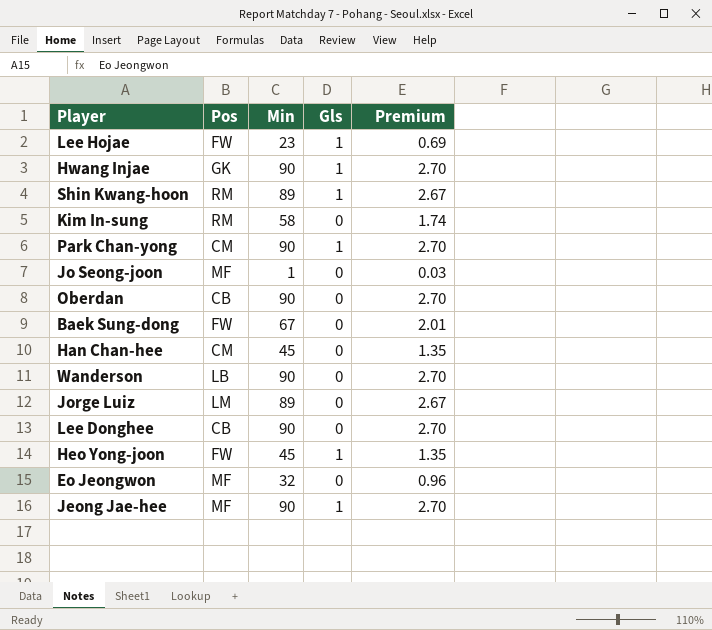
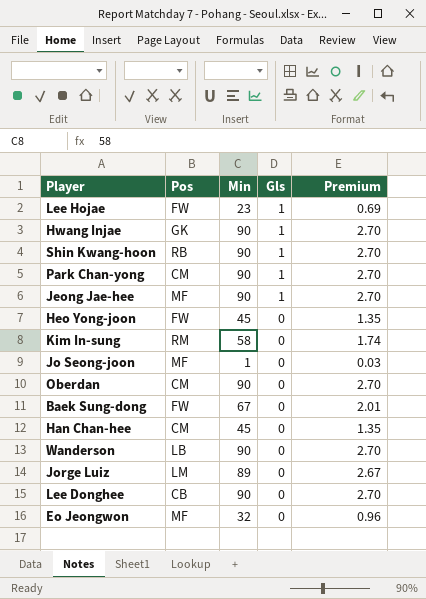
row order: none -> Gls descending
Shin Kwang-hoon | Pos: RM -> RB
Shin Kwang-hoon | Min: 89 -> 90
Shin Kwang-hoon | Premium: 2.67 -> 2.70
Heo Yong-joon | Gls: 1 -> 0
Oberdan | Pos: CB -> CM

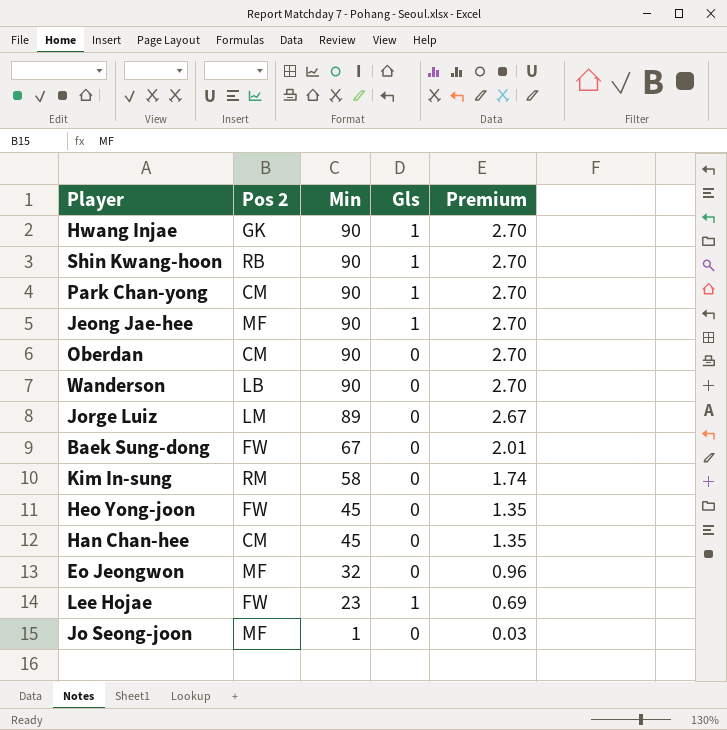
row order: Gls descending -> Min descending
column name: Pos -> Pos 2
row Lee Donghee: CB | 90 | 0 | 2.70 -> none

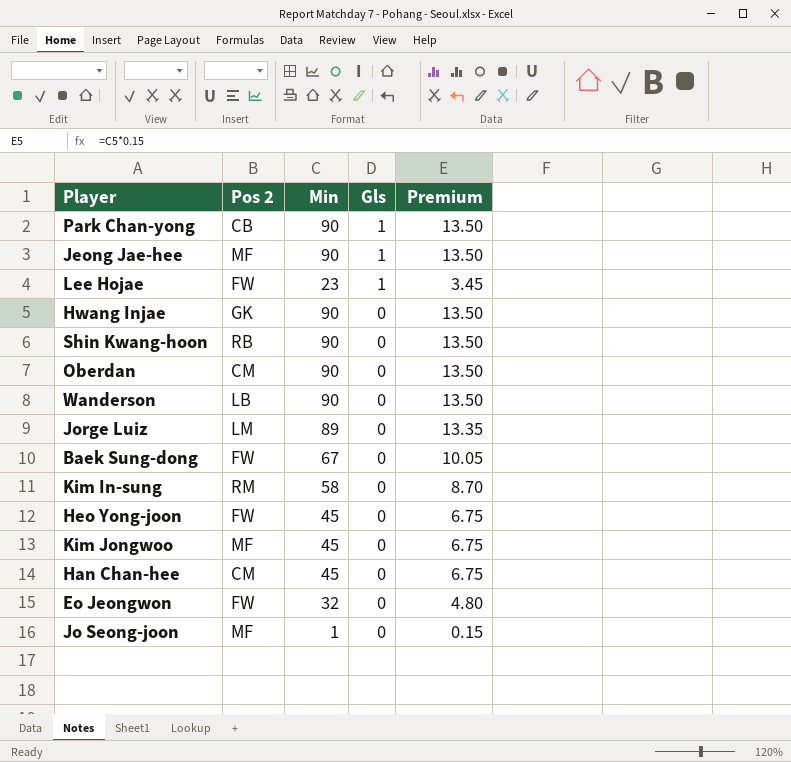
row order: Min descending -> Gls descending
column Premium | formula: [Min] * 0.03 -> [Min] * 0.15
Park Chan-yong | Pos 2: CM -> CB
Hwang Injae | Gls: 1 -> 0
Shin Kwang-hoon | Gls: 1 -> 0
row Kim Jongwoo: none -> MF | 45 | 0 | 6.75
Eo Jeongwon | Pos 2: MF -> FW

